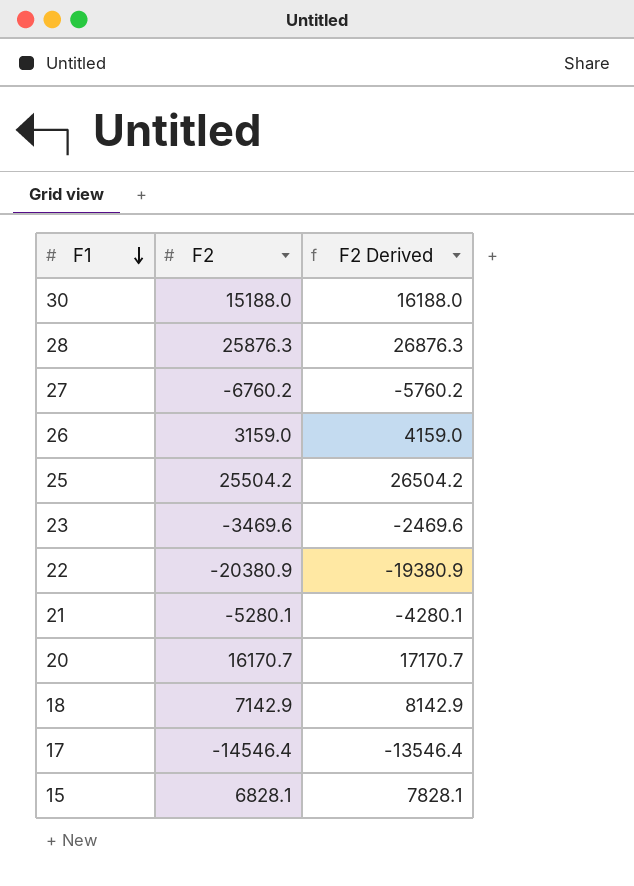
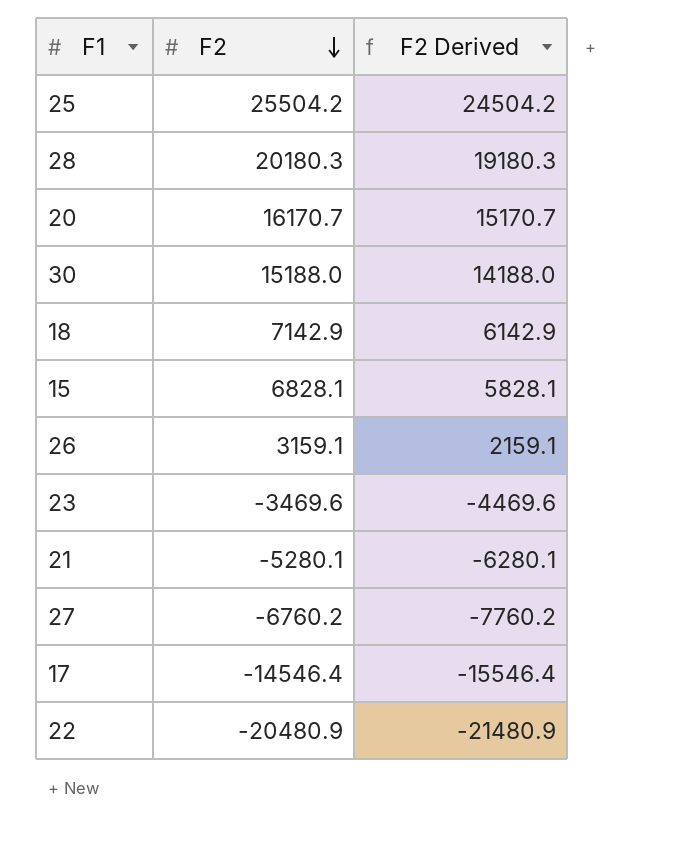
row order: F1 descending -> F2 descending
column F2 Derived | formula: [F2] + 1000 -> [F2] - 1000
28 | F2: 25876.3 -> 20180.3
26 | F2: 3159.0 -> 3159.1
22 | F2: -20380.9 -> -20480.9

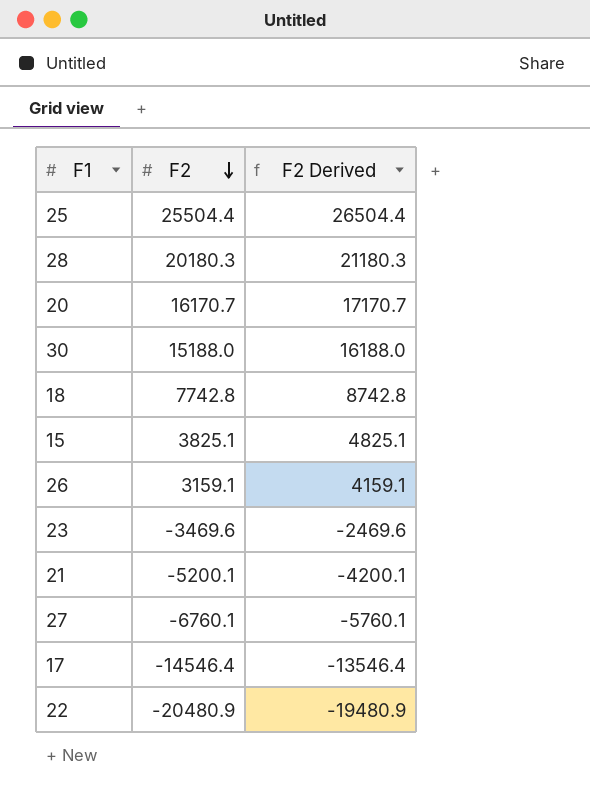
column F2 Derived | formula: [F2] - 1000 -> [F2] + 1000
25 | F2: 25504.2 -> 25504.4
18 | F2: 7142.9 -> 7742.8
15 | F2: 6828.1 -> 3825.1
21 | F2: -5280.1 -> -5200.1
27 | F2: -6760.2 -> -6760.1

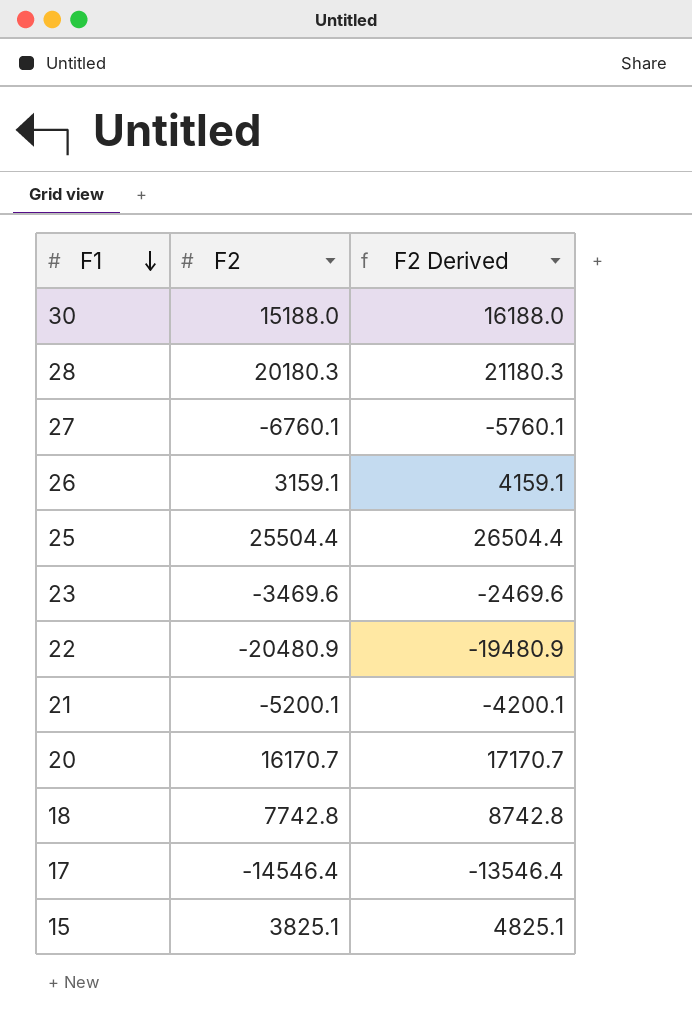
row order: F2 descending -> F1 descending

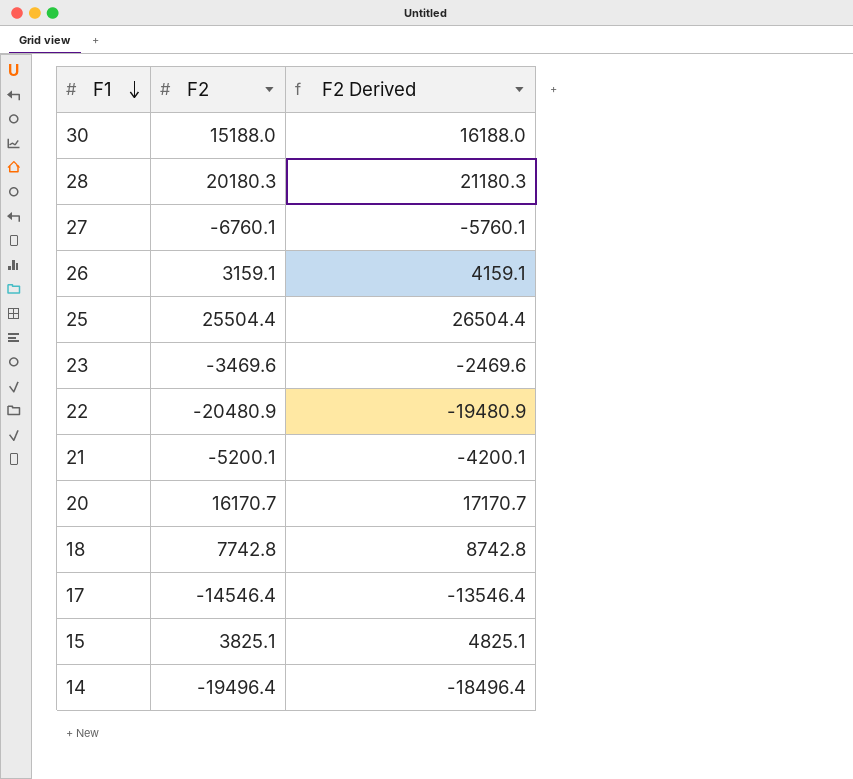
row 14: none -> -19496.4 | -18496.4

